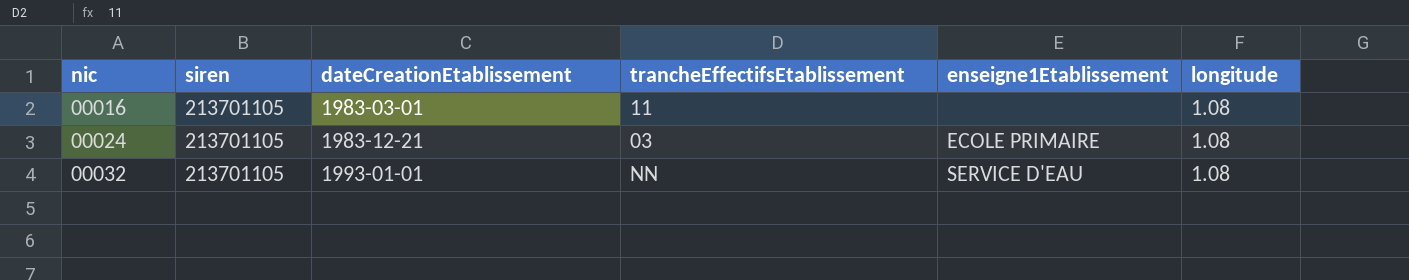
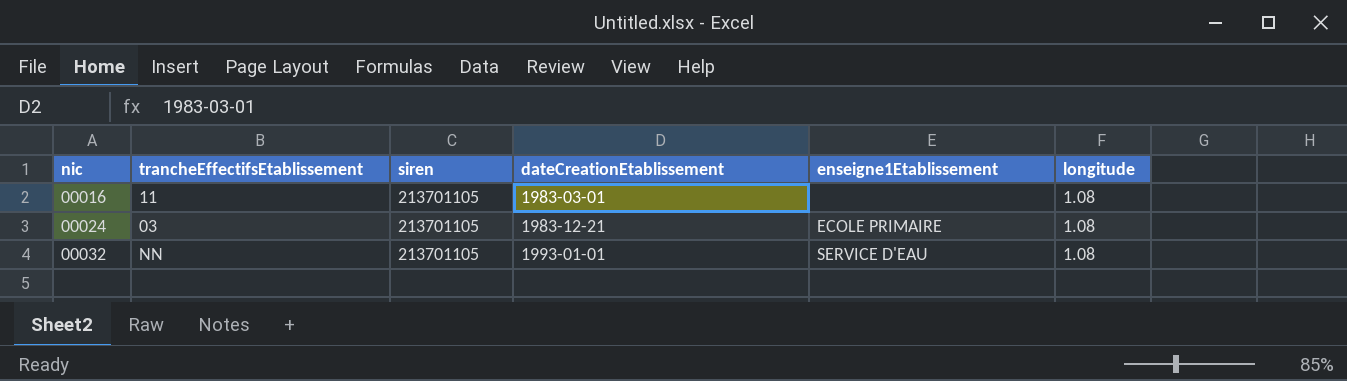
column trancheEffectifsEtablissement | position: 4 -> 2

